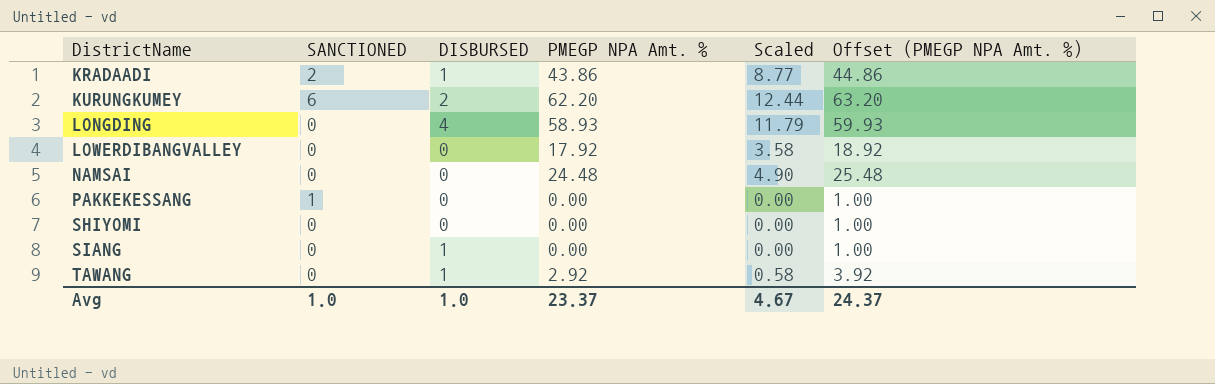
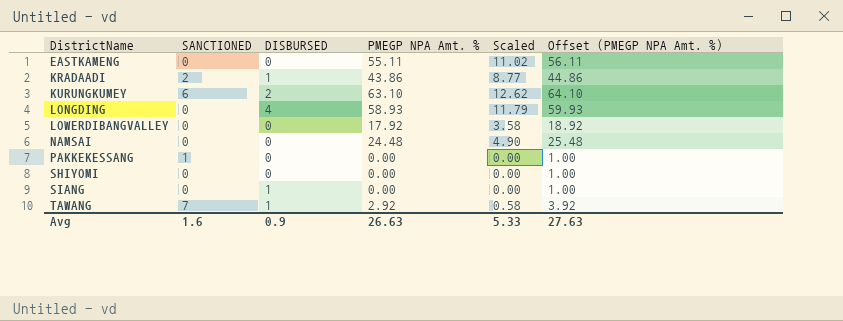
row EASTKAMENG: none -> 0 | 0 | 55.11 | 11.02 | 56.11
KURUNGKUMEY | PMEGP NPA Amt. %: 62.20 -> 63.10
KURUNGKUMEY | Scaled: 12.44 -> 12.62
KURUNGKUMEY | Offset (PMEGP NPA Amt. %): 63.20 -> 64.10
TAWANG | SANCTIONED: 0 -> 7
Avg | SANCTIONED: 1.0 -> 1.6
Avg | DISBURSED: 1.0 -> 0.9
Avg | PMEGP NPA Amt. %: 23.37 -> 26.63
Avg | Scaled: 4.67 -> 5.33
Avg | Offset (PMEGP NPA Amt. %): 24.37 -> 27.63

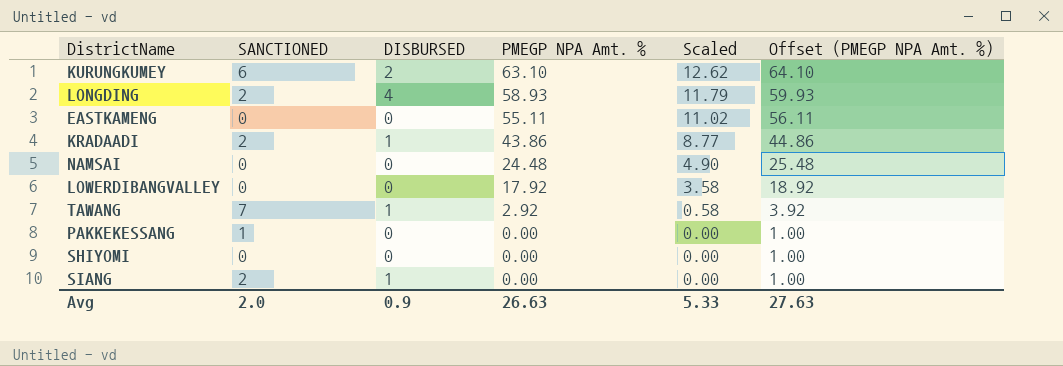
row order: DistrictName ascending -> PMEGP NPA Amt. % descending
LONGDING | SANCTIONED: 0 -> 2
SIANG | SANCTIONED: 0 -> 2
Avg | SANCTIONED: 1.6 -> 2.0

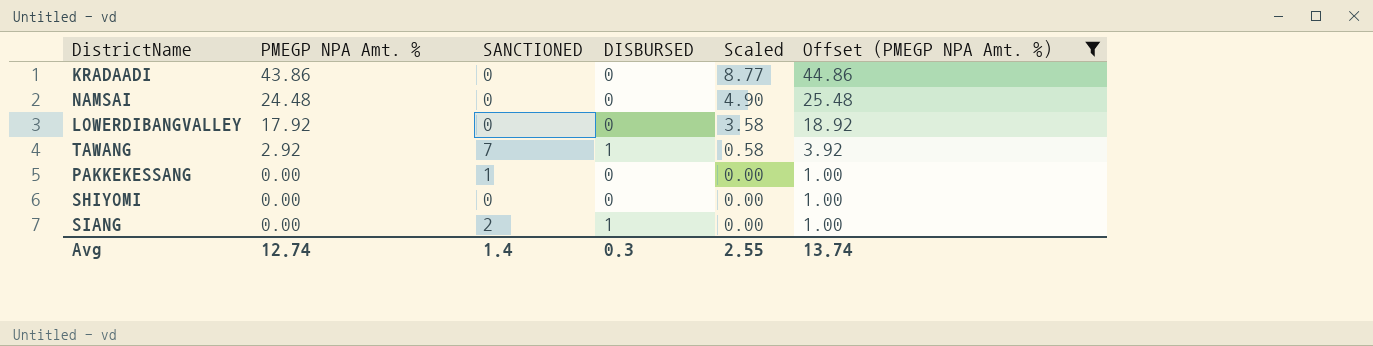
filter: none -> Offset (PMEGP NPA Amt. %) <= 44.86
column PMEGP NPA Amt. % | position: 4 -> 2
KRADAADI | SANCTIONED: 2 -> 0
KRADAADI | DISBURSED: 1 -> 0
Avg | PMEGP NPA Amt. %: 26.63 -> 12.74
Avg | SANCTIONED: 2.0 -> 1.4
Avg | DISBURSED: 0.9 -> 0.3
Avg | Scaled: 5.33 -> 2.55
Avg | Offset (PMEGP NPA Amt. %): 27.63 -> 13.74

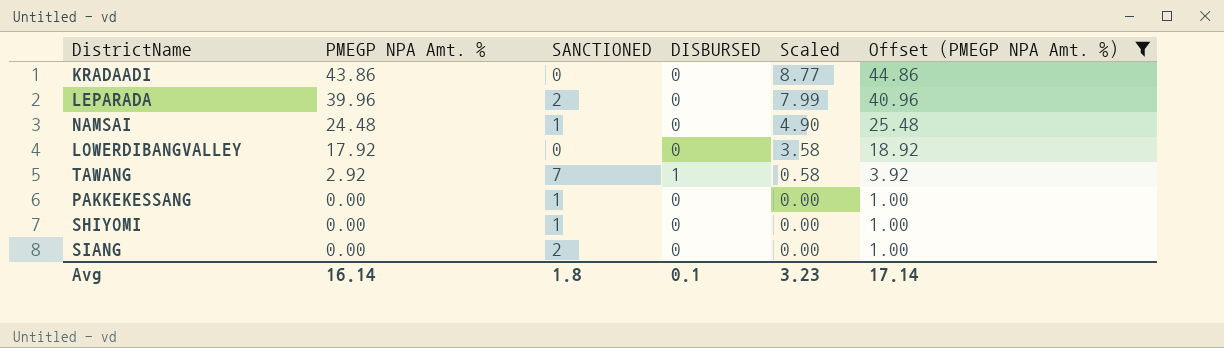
row LEPARADA: none -> 39.96 | 2 | 0 | 7.99 | 40.96
NAMSAI | SANCTIONED: 0 -> 1
SHIYOMI | SANCTIONED: 0 -> 1
SIANG | DISBURSED: 1 -> 0
Avg | PMEGP NPA Amt. %: 12.74 -> 16.14
Avg | SANCTIONED: 1.4 -> 1.8
Avg | DISBURSED: 0.3 -> 0.1
Avg | Scaled: 2.55 -> 3.23
Avg | Offset (PMEGP NPA Amt. %): 13.74 -> 17.14

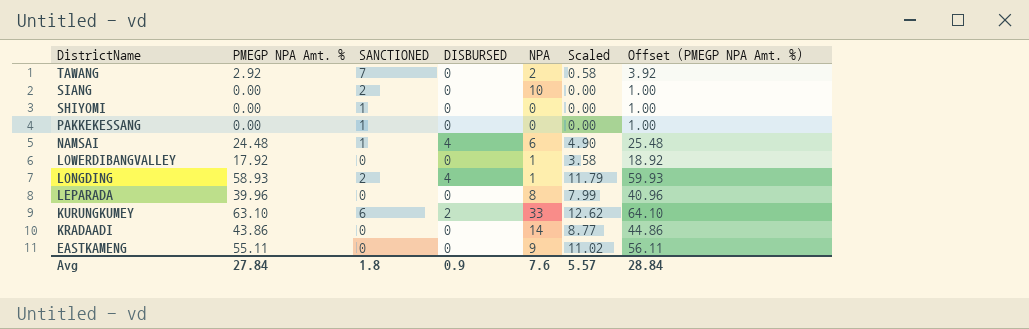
filter: Offset (PMEGP NPA Amt. %) <= 44.86 -> none
row order: PMEGP NPA Amt. % descending -> DistrictName descending
column NPA | position: none -> 5
TAWANG | DISBURSED: 1 -> 0
NAMSAI | DISBURSED: 0 -> 4
LEPARADA | SANCTIONED: 2 -> 0
Avg | PMEGP NPA Amt. %: 16.14 -> 27.84
Avg | DISBURSED: 0.1 -> 0.9
Avg | Scaled: 3.23 -> 5.57
Avg | Offset (PMEGP NPA Amt. %): 17.14 -> 28.84

